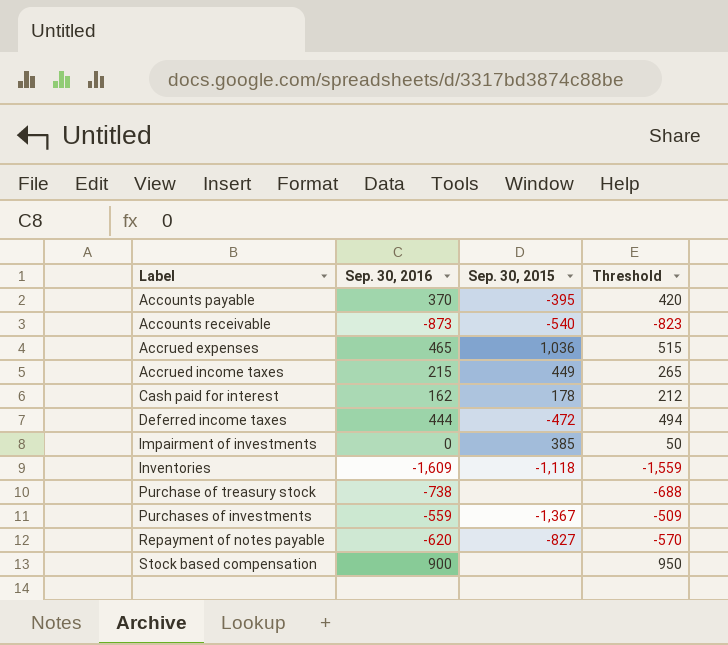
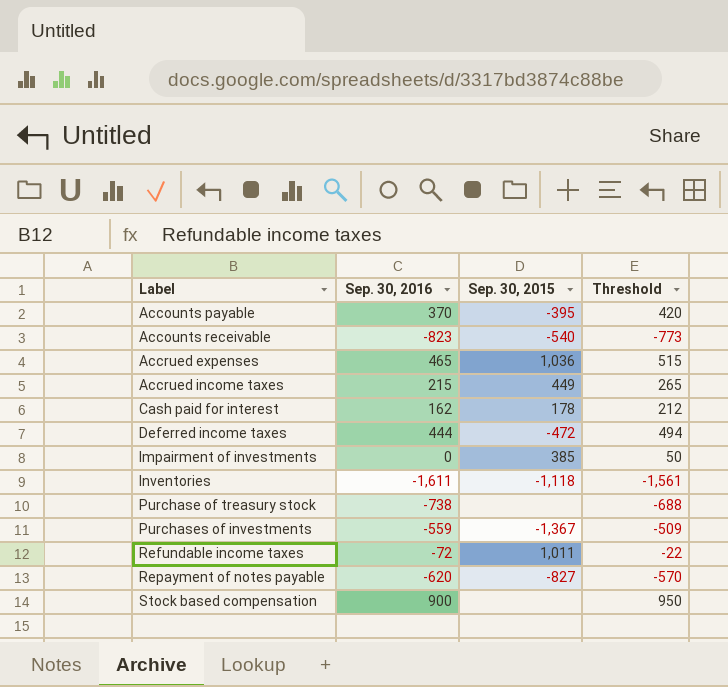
Accounts receivable | Sep. 30, 2016: -873 -> -823
Accounts receivable | Threshold: -823 -> -773
Inventories | Sep. 30, 2016: -1,609 -> -1,611
Inventories | Threshold: -1,559 -> -1,561
row Refundable income taxes: none -> -72 | 1,011 | -22

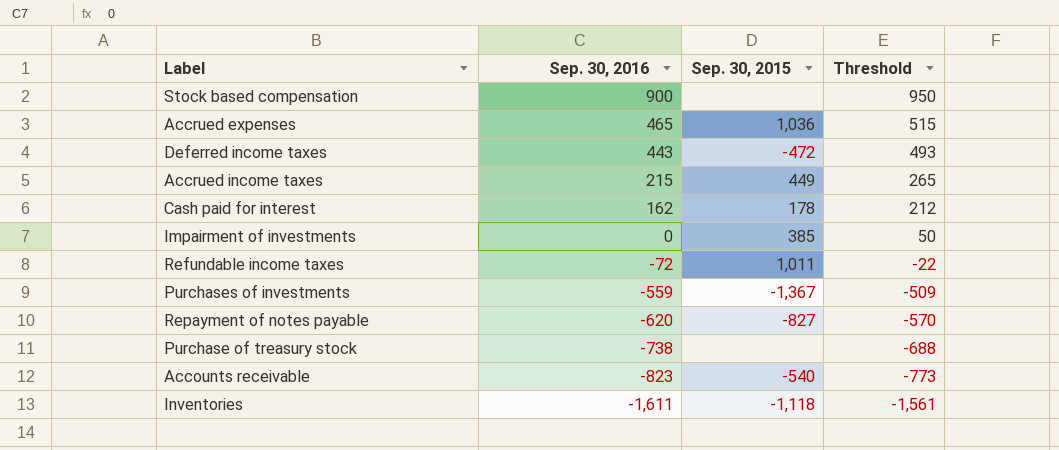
row order: Label ascending -> Sep. 30, 2016 descending
row Accounts payable: 370 | -395 | 420 -> none
Deferred income taxes | Sep. 30, 2016: 444 -> 443
Deferred income taxes | Threshold: 494 -> 493

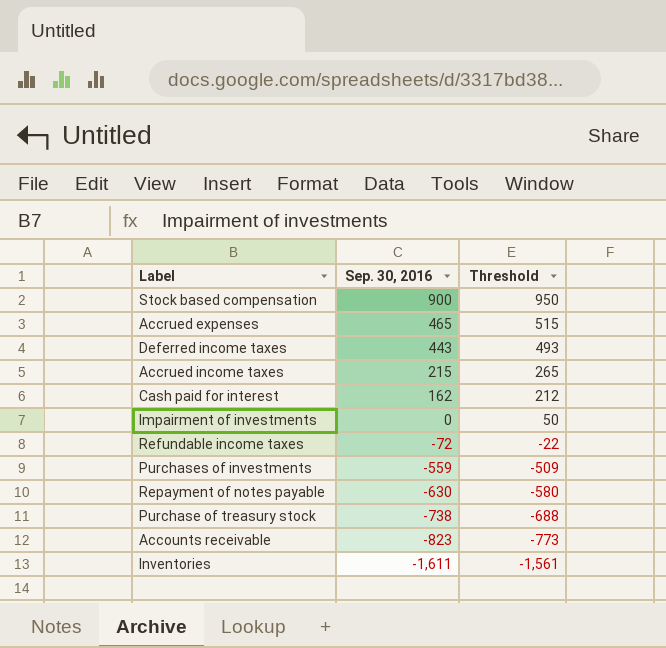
column Sep. 30, 2015 | position: 3 -> none
Repayment of notes payable | Sep. 30, 2016: -620 -> -630
Repayment of notes payable | Threshold: -570 -> -580

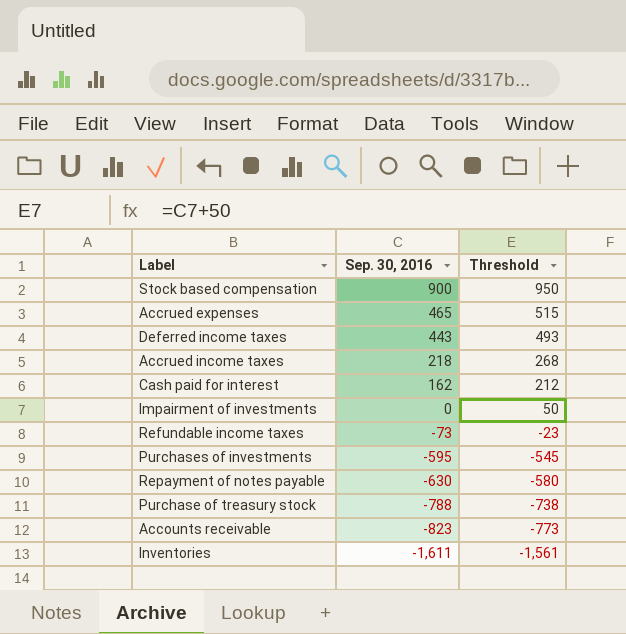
Accrued income taxes | Sep. 30, 2016: 215 -> 218
Accrued income taxes | Threshold: 265 -> 268
Refundable income taxes | Sep. 30, 2016: -72 -> -73
Refundable income taxes | Threshold: -22 -> -23
Purchases of investments | Sep. 30, 2016: -559 -> -595
Purchases of investments | Threshold: -509 -> -545
Purchase of treasury stock | Sep. 30, 2016: -738 -> -788
Purchase of treasury stock | Threshold: -688 -> -738

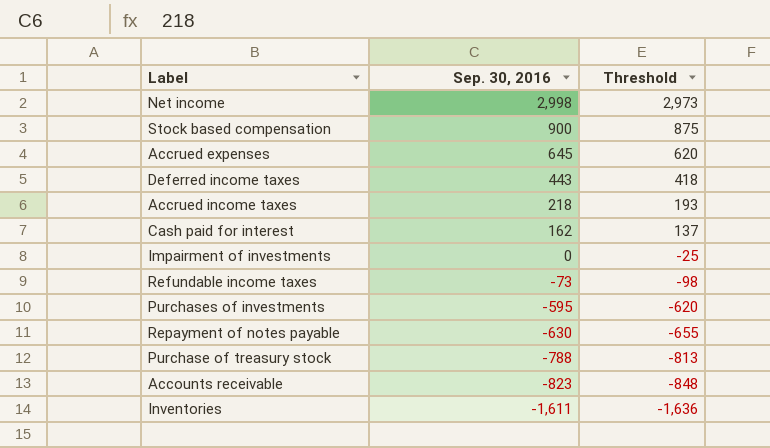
column Threshold | formula: [Sep. 30, 2016] + 50 -> [Sep. 30, 2016] - 25
row Net income: none -> 2,998 | 2,973
Accrued expenses | Sep. 30, 2016: 465 -> 645

